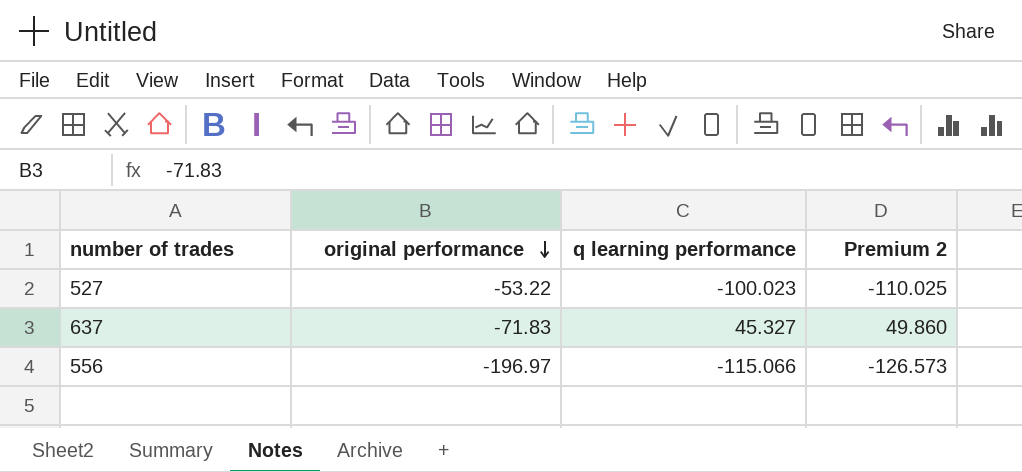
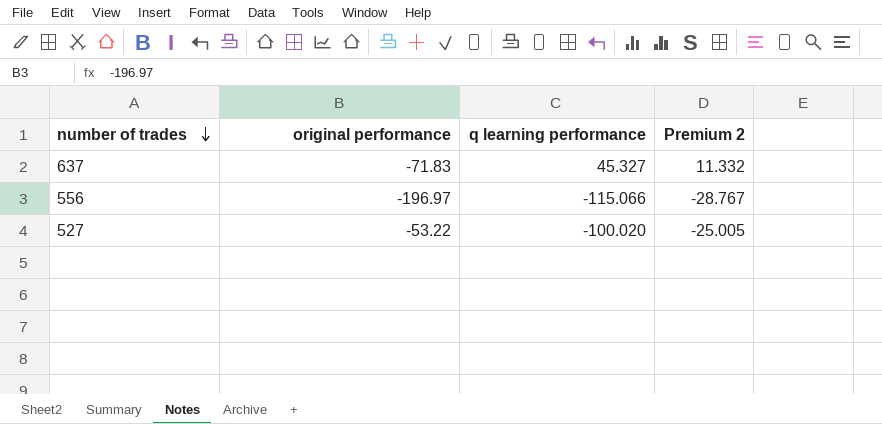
row order: original performance descending -> number of trades descending
column Premium 2 | formula: [q learning performance] * 1.1 -> [q learning performance] * 0.25
527 | q learning performance: -100.023 -> -100.020

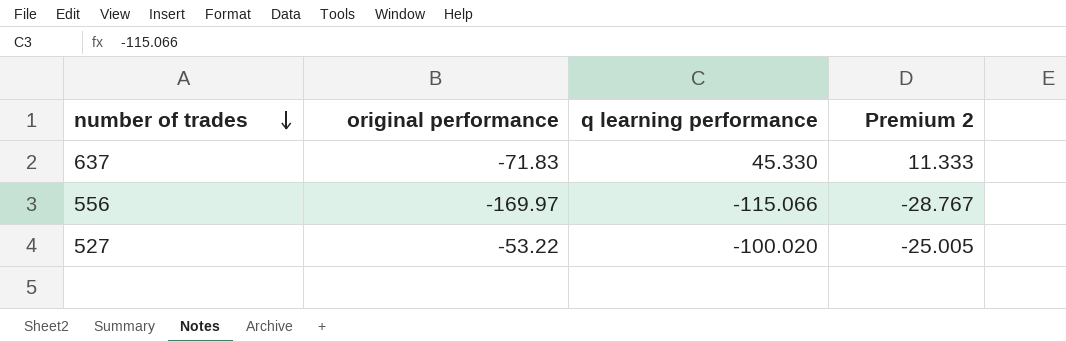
637 | q learning performance: 45.327 -> 45.330
637 | Premium 2: 11.332 -> 11.333
556 | original performance: -196.97 -> -169.97

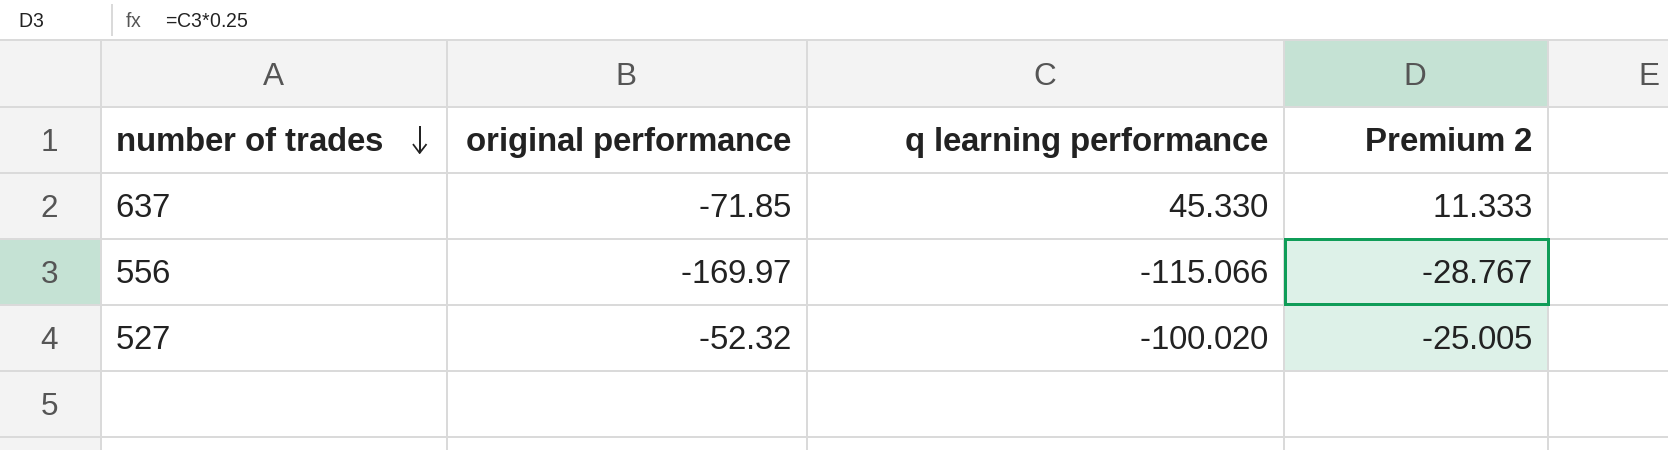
637 | original performance: -71.83 -> -71.85
527 | original performance: -53.22 -> -52.32

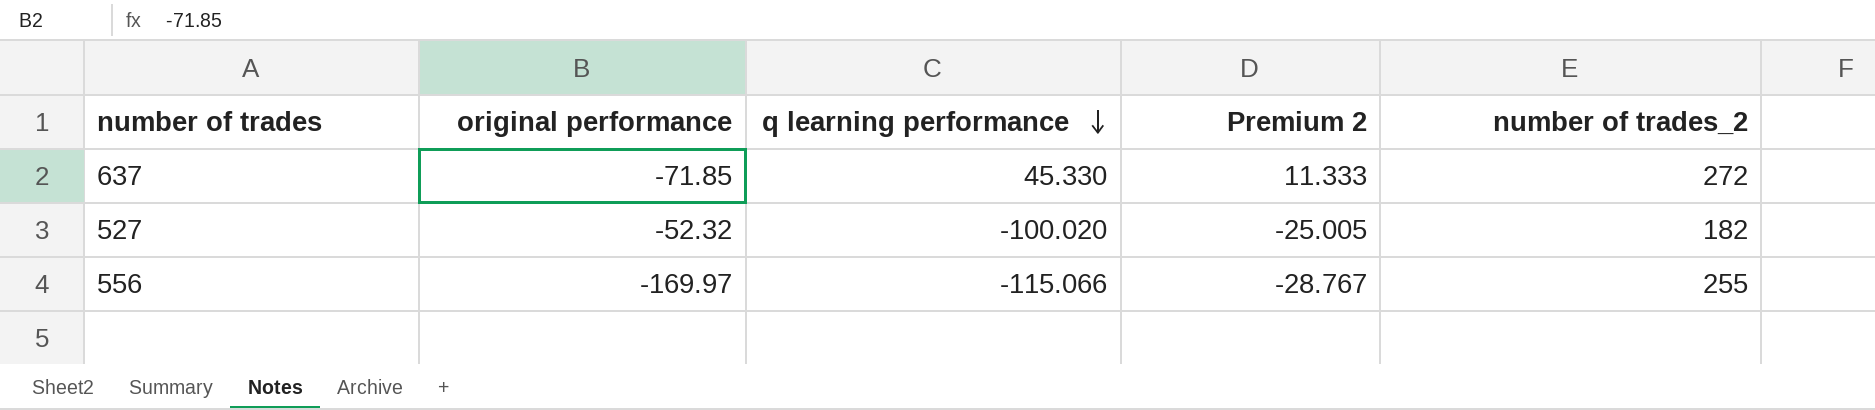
row order: number of trades descending -> q learning performance descending
column number of trades_2 | position: none -> 5

